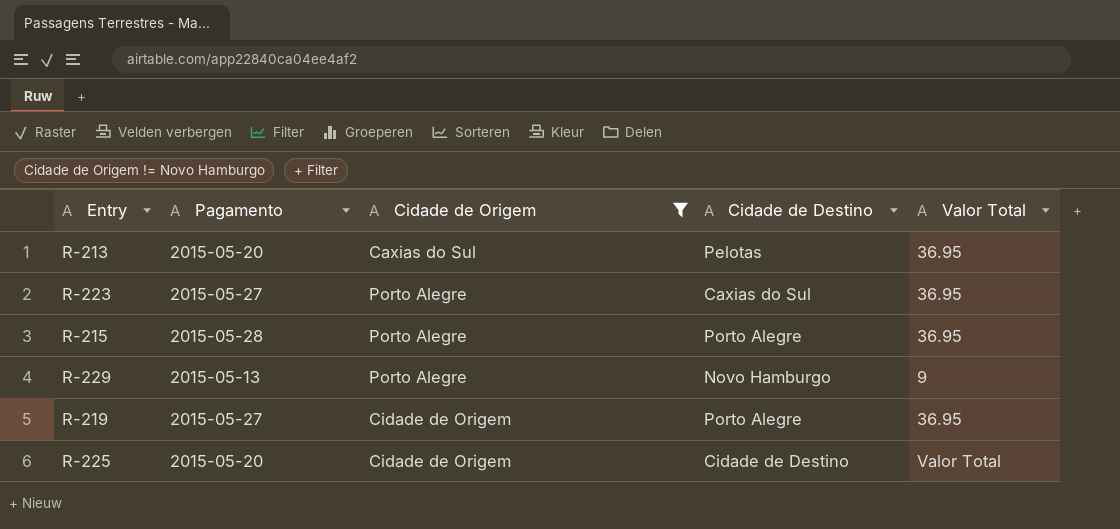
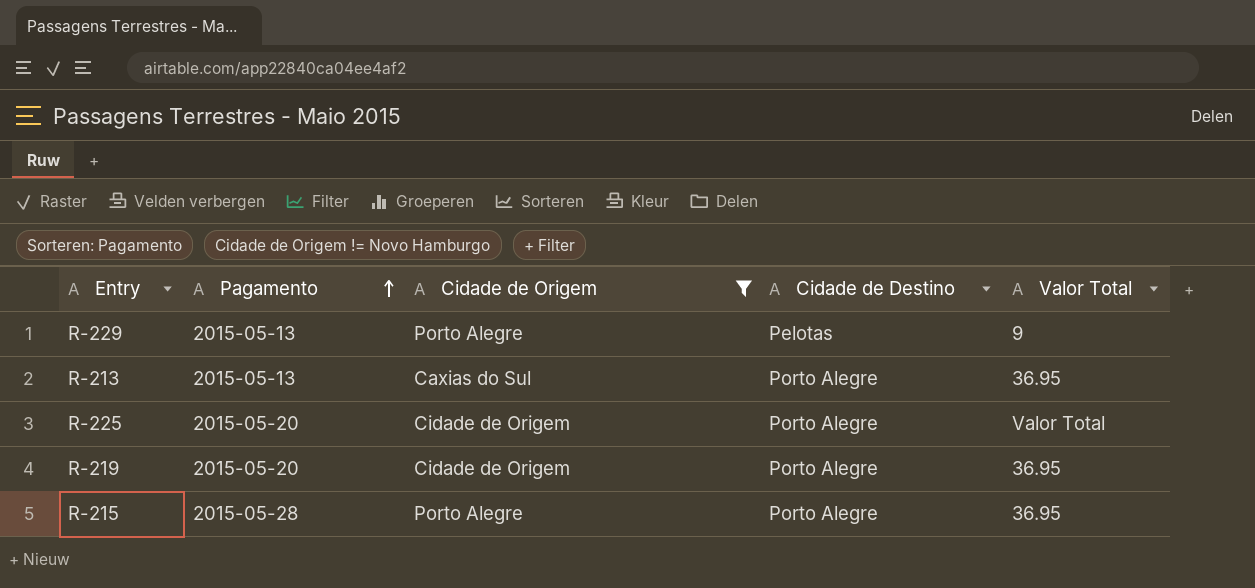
row order: none -> Pagamento ascending
row R-223: 2015-05-27 | Porto Alegre | Caxias do Sul | 36.95 -> none
R-229 | Cidade de Destino: Novo Hamburgo -> Pelotas
R-213 | Pagamento: 2015-05-20 -> 2015-05-13
R-213 | Cidade de Destino: Pelotas -> Porto Alegre
R-225 | Cidade de Destino: Cidade de Destino -> Porto Alegre
R-219 | Pagamento: 2015-05-27 -> 2015-05-20

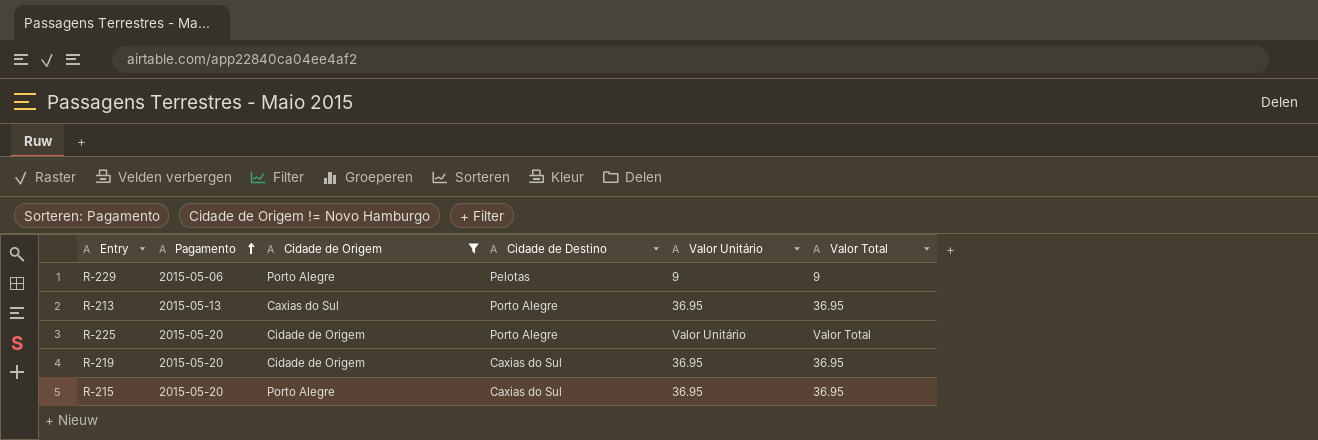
column Valor Unitário | position: none -> 5
R-229 | Pagamento: 2015-05-13 -> 2015-05-06
R-219 | Cidade de Destino: Porto Alegre -> Caxias do Sul
R-215 | Pagamento: 2015-05-28 -> 2015-05-20
R-215 | Cidade de Destino: Porto Alegre -> Caxias do Sul

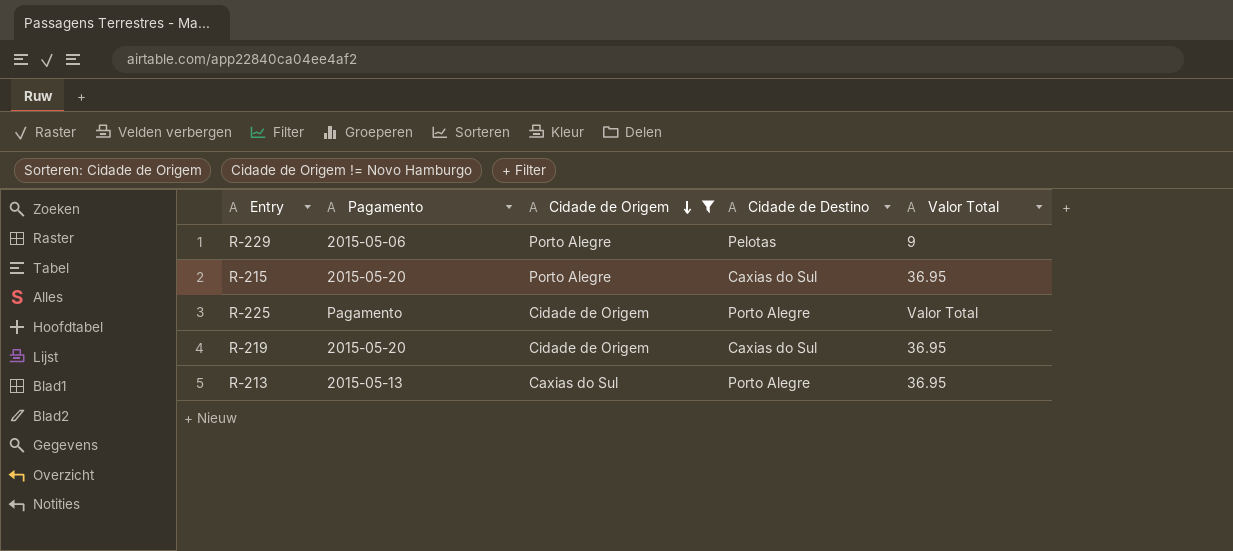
row order: Pagamento ascending -> Cidade de Origem descending
column Valor Unitário | position: 5 -> none
R-225 | Pagamento: 2015-05-20 -> Pagamento

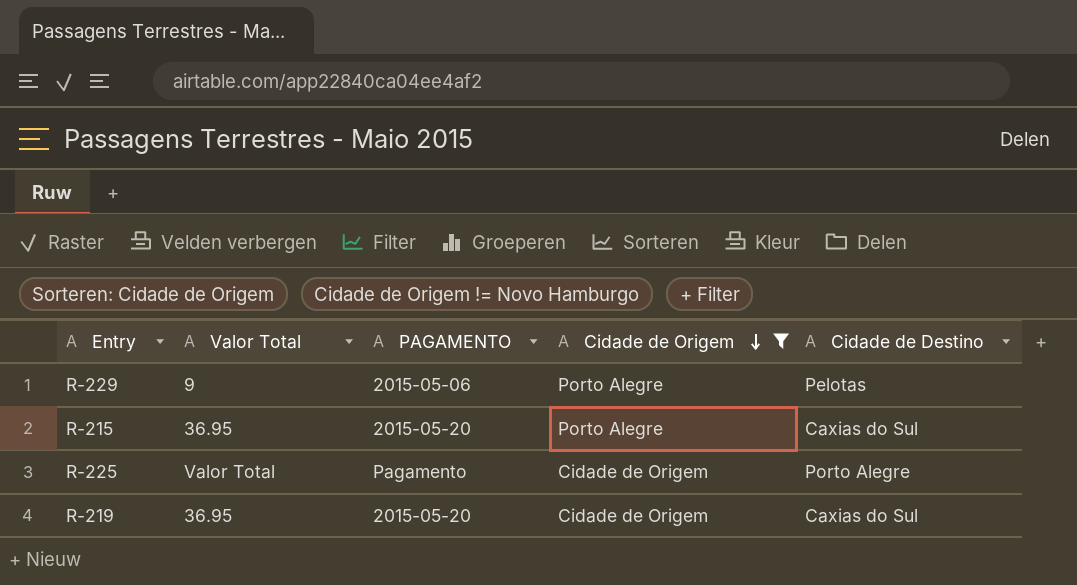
column Valor Total | position: 5 -> 2
column name: Pagamento -> PAGAMENTO
row R-213: 2015-05-13 | Caxias do Sul | Porto Alegre | 36.95 -> none

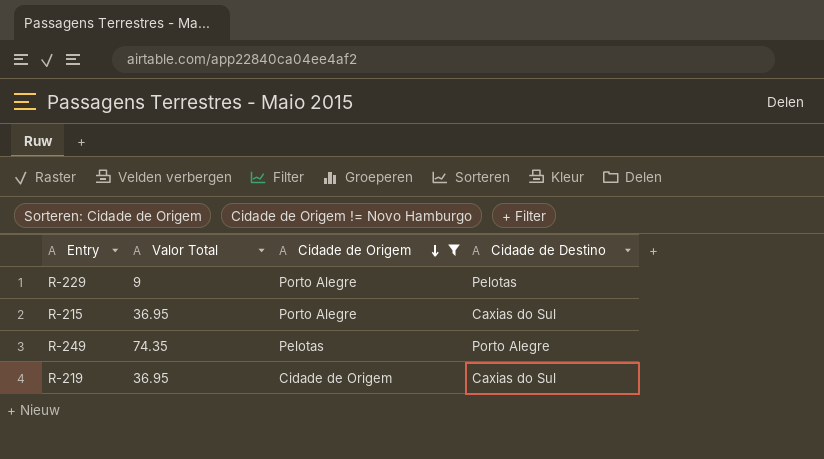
column PAGAMENTO | position: 3 -> none
row R-225: Valor Total | Pagamento | Cidade de Origem | Porto Alegre -> none
row R-249: none -> 74.35 | Pelotas | Porto Alegre

